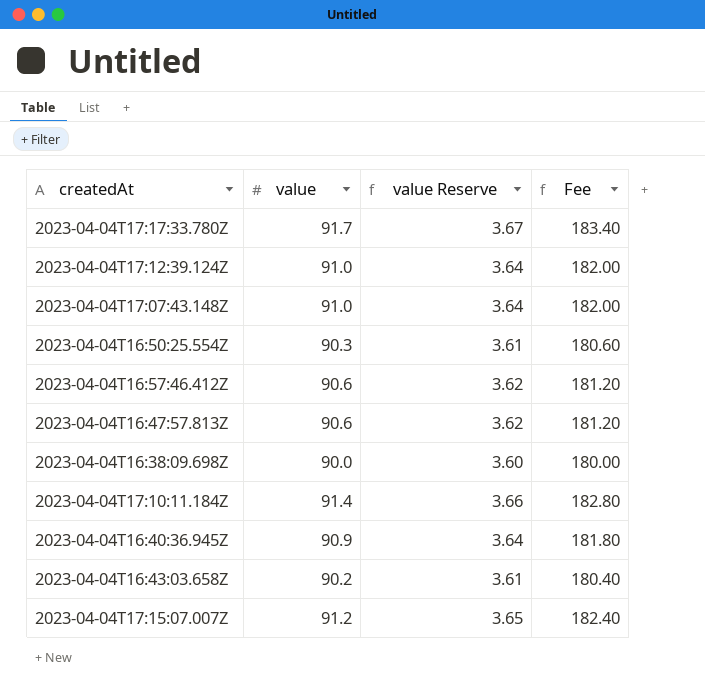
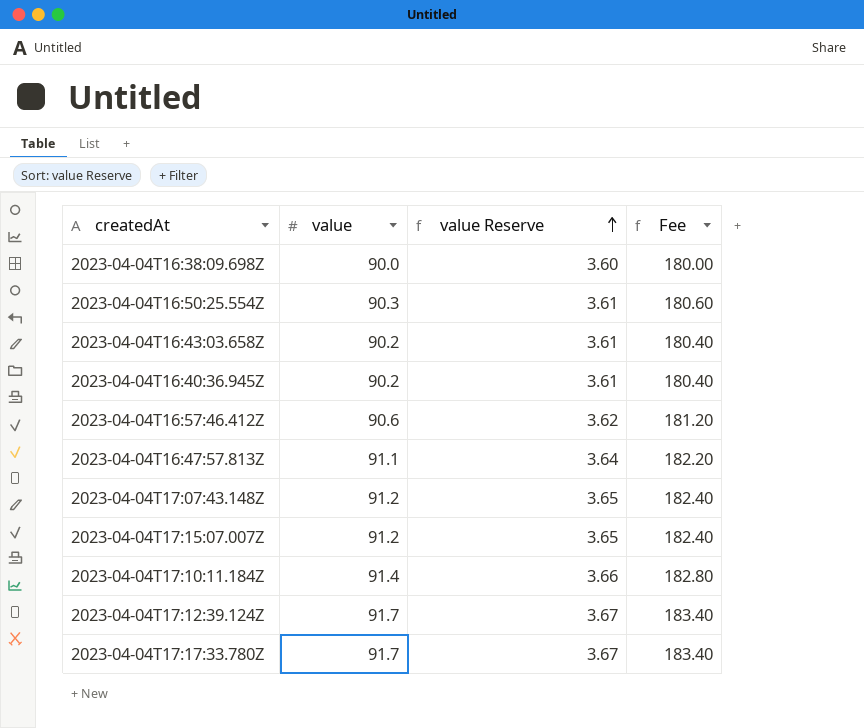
row order: none -> value Reserve ascending
2023-04-04T16:40:36.945Z | value: 90.9 -> 90.2
2023-04-04T16:40:36.945Z | value Reserve: 3.64 -> 3.61
2023-04-04T16:40:36.945Z | Fee: 181.80 -> 180.40
2023-04-04T16:47:57.813Z | value: 90.6 -> 91.1
2023-04-04T16:47:57.813Z | value Reserve: 3.62 -> 3.64
2023-04-04T16:47:57.813Z | Fee: 181.20 -> 182.20
2023-04-04T17:07:43.148Z | value: 91.0 -> 91.2
2023-04-04T17:07:43.148Z | value Reserve: 3.64 -> 3.65
2023-04-04T17:07:43.148Z | Fee: 182.00 -> 182.40
2023-04-04T17:12:39.124Z | value: 91.0 -> 91.7
2023-04-04T17:12:39.124Z | value Reserve: 3.64 -> 3.67
2023-04-04T17:12:39.124Z | Fee: 182.00 -> 183.40

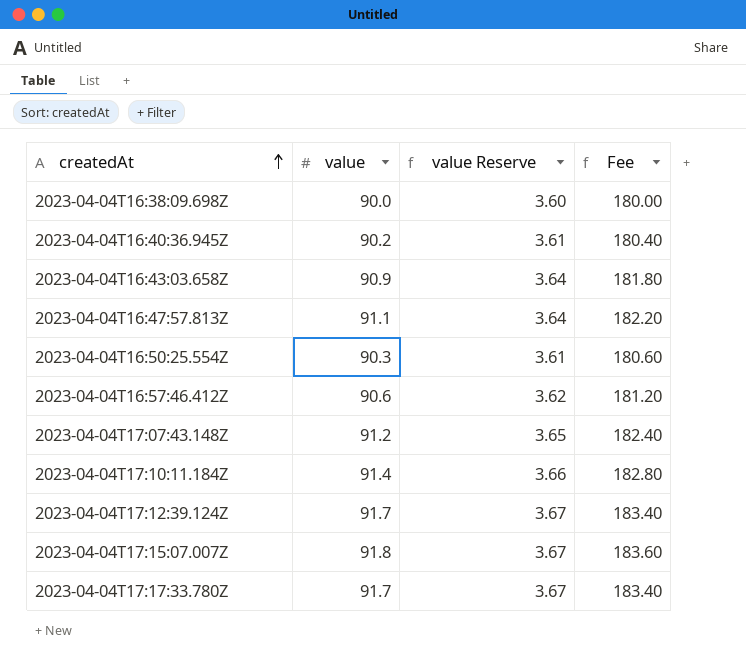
row order: value Reserve ascending -> createdAt ascending
2023-04-04T16:43:03.658Z | value: 90.2 -> 90.9
2023-04-04T16:43:03.658Z | value Reserve: 3.61 -> 3.64
2023-04-04T16:43:03.658Z | Fee: 180.40 -> 181.80
2023-04-04T17:15:07.007Z | value: 91.2 -> 91.8
2023-04-04T17:15:07.007Z | value Reserve: 3.65 -> 3.67
2023-04-04T17:15:07.007Z | Fee: 182.40 -> 183.60

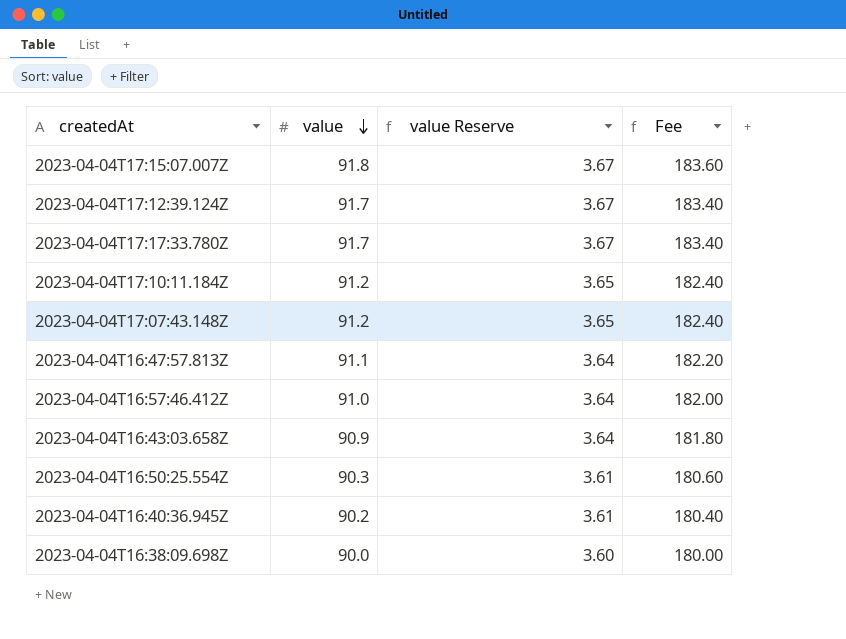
row order: createdAt ascending -> value descending
2023-04-04T17:10:11.184Z | value: 91.4 -> 91.2
2023-04-04T17:10:11.184Z | value Reserve: 3.66 -> 3.65
2023-04-04T17:10:11.184Z | Fee: 182.80 -> 182.40
2023-04-04T16:57:46.412Z | value: 90.6 -> 91.0
2023-04-04T16:57:46.412Z | value Reserve: 3.62 -> 3.64
2023-04-04T16:57:46.412Z | Fee: 181.20 -> 182.00

